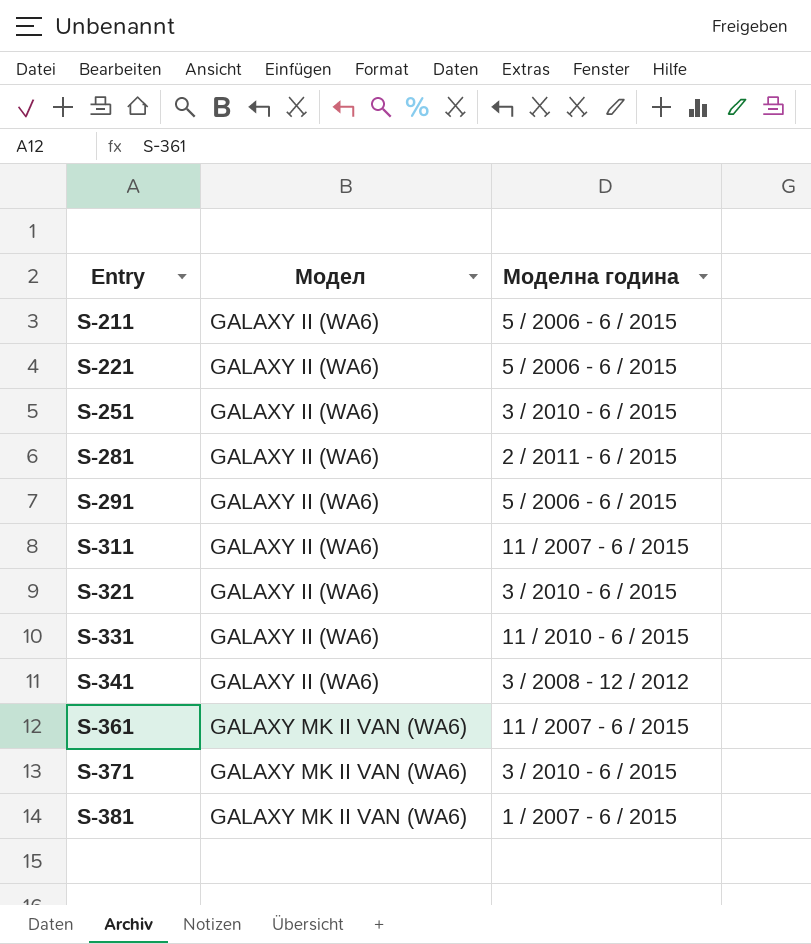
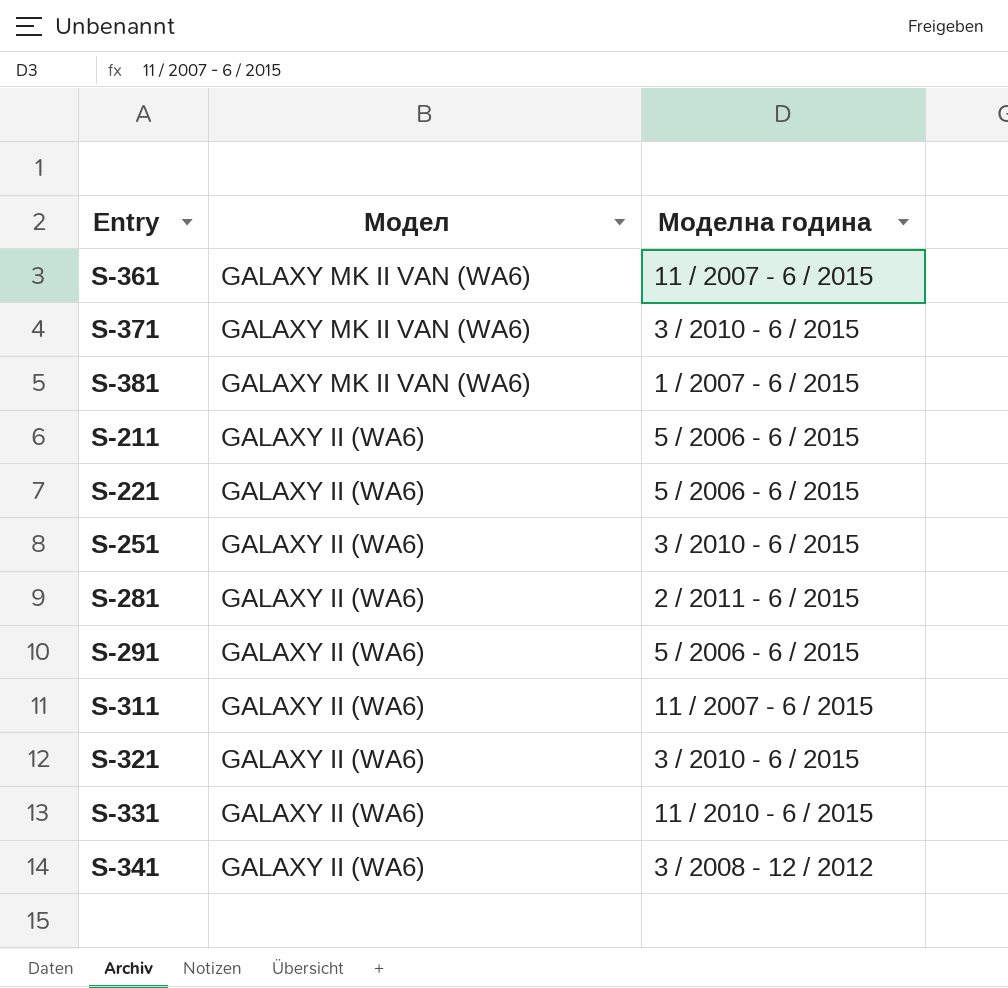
row order: Entry ascending -> Модел descending

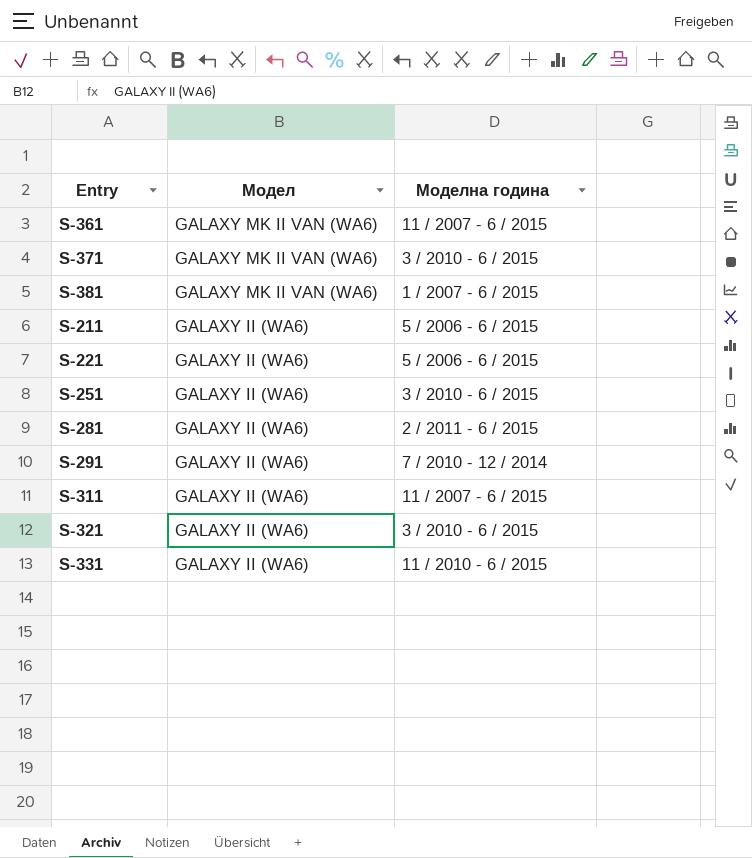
row S-341: GALAXY II (WA6) | 3 / 2008 - 12 / 2012 -> none
S-291 | Моделна година: 5 / 2006 - 6 / 2015 -> 7 / 2010 - 12 / 2014

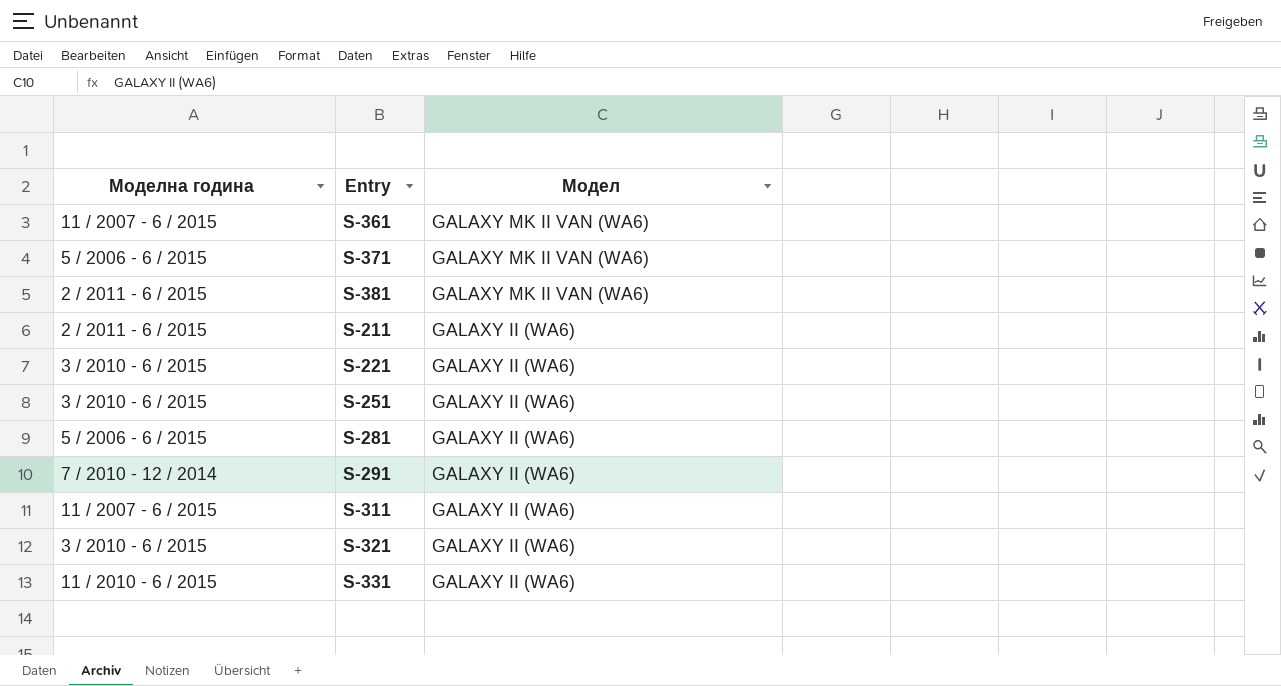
column Моделна година | position: 3 -> 1
S-371 | Моделна година: 3 / 2010 - 6 / 2015 -> 5 / 2006 - 6 / 2015
S-381 | Моделна година: 1 / 2007 - 6 / 2015 -> 2 / 2011 - 6 / 2015
S-211 | Моделна година: 5 / 2006 - 6 / 2015 -> 2 / 2011 - 6 / 2015
S-221 | Моделна година: 5 / 2006 - 6 / 2015 -> 3 / 2010 - 6 / 2015
S-281 | Моделна година: 2 / 2011 - 6 / 2015 -> 5 / 2006 - 6 / 2015

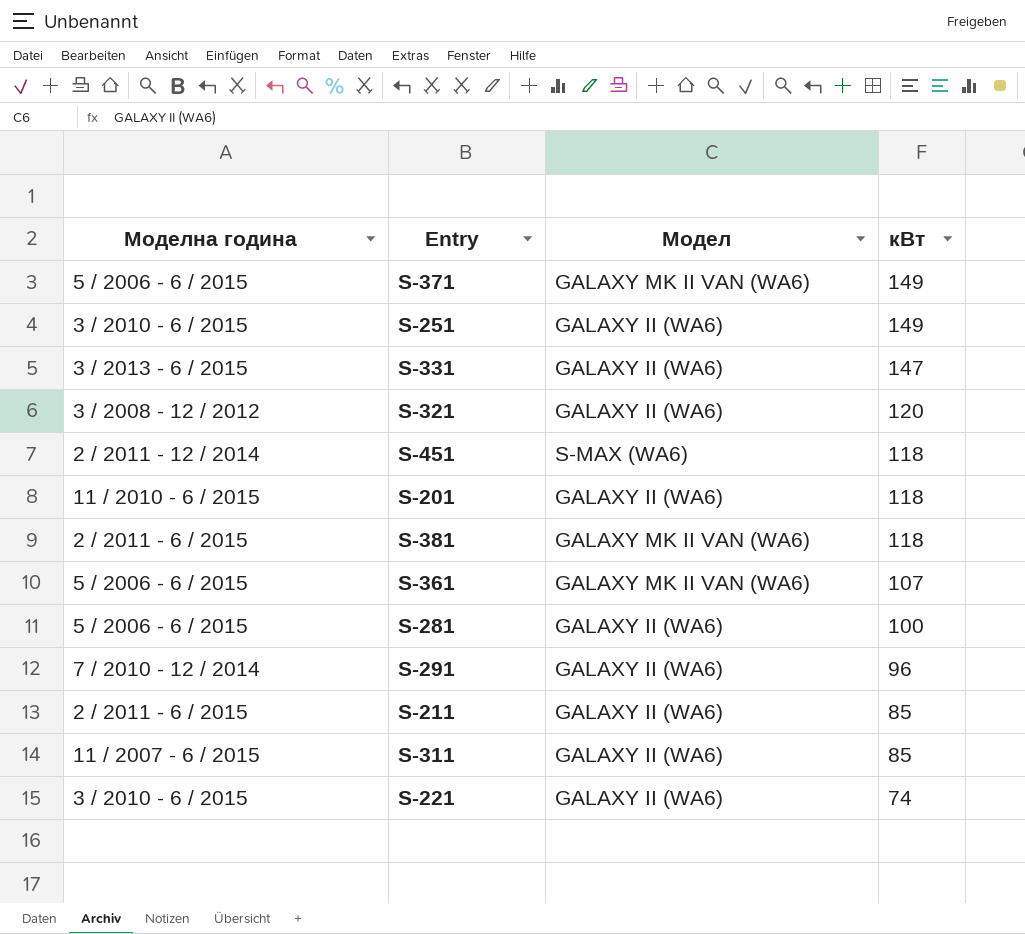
row order: Модел descending -> кВт descending
column кВт | position: none -> 4
S-331 | Моделна година: 11 / 2010 - 6 / 2015 -> 3 / 2013 - 6 / 2015
S-321 | Моделна година: 3 / 2010 - 6 / 2015 -> 3 / 2008 - 12 / 2012
row S-451: none -> 2 / 2011 - 12 / 2014 | S-MAX (WA6) | 118
row S-201: none -> 11 / 2010 - 6 / 2015 | GALAXY II (WA6) | 118
S-361 | Моделна година: 11 / 2007 - 6 / 2015 -> 5 / 2006 - 6 / 2015

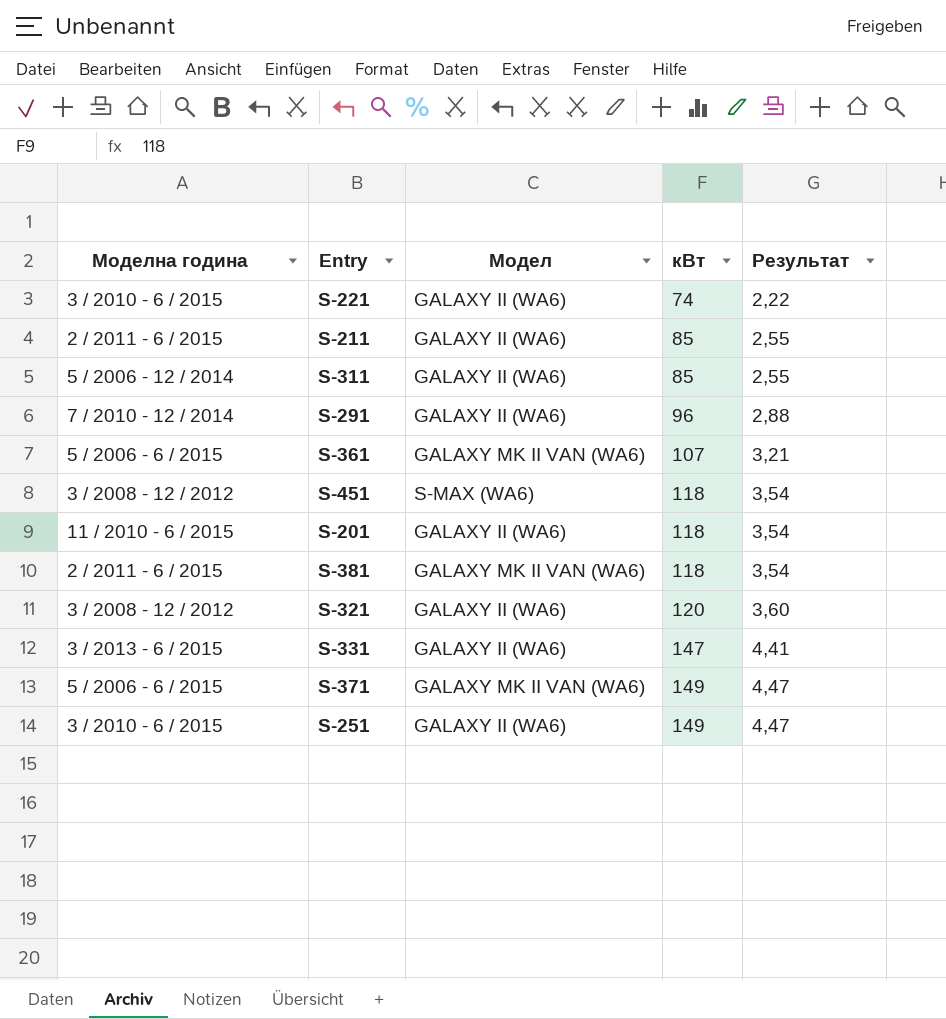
row order: кВт descending -> кВт ascending
column Результат | formula: none -> [кВт] * 0,03
row S-281: 5 / 2006 - 6 / 2015 | GALAXY II (WA6) | 100 -> none
S-311 | Моделна година: 11 / 2007 - 6 / 2015 -> 5 / 2006 - 12 / 2014
S-451 | Моделна година: 2 / 2011 - 12 / 2014 -> 3 / 2008 - 12 / 2012

